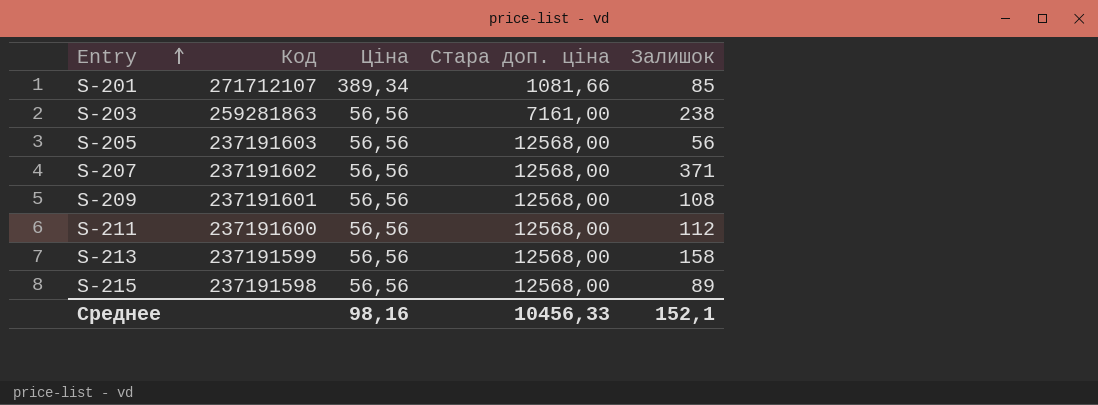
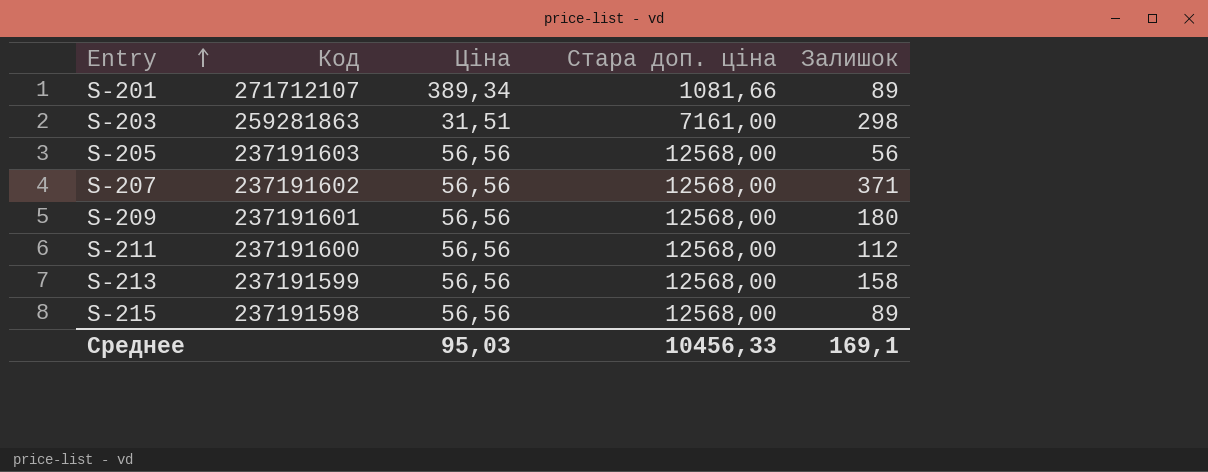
S-201 | Залишок: 85 -> 89
S-203 | Ціна: 56,56 -> 31,51
S-203 | Залишок: 238 -> 298
S-209 | Залишок: 108 -> 180
Среднее | Ціна: 98,16 -> 95,03
Среднее | Залишок: 152,1 -> 169,1

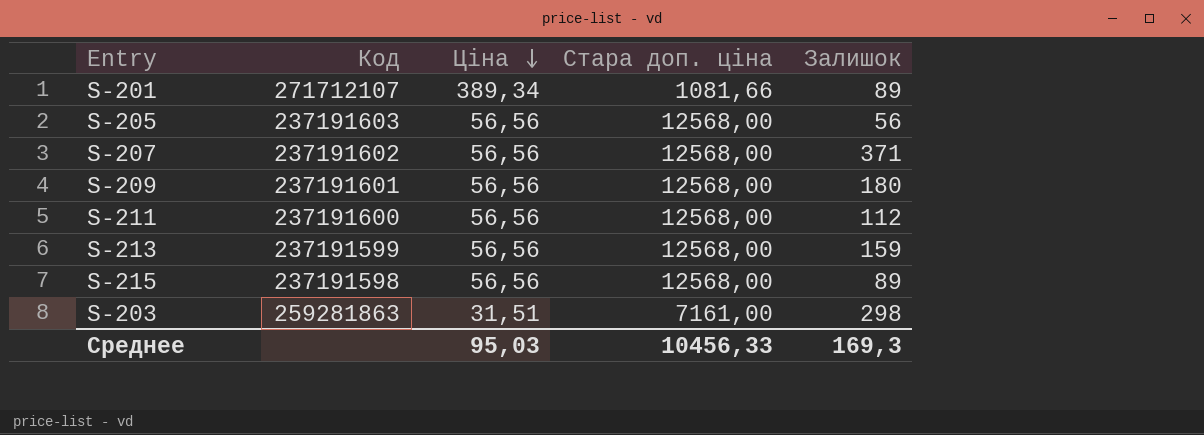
row order: Entry ascending -> Ціна descending
S-213 | Залишок: 158 -> 159
Среднее | Залишок: 169,1 -> 169,3

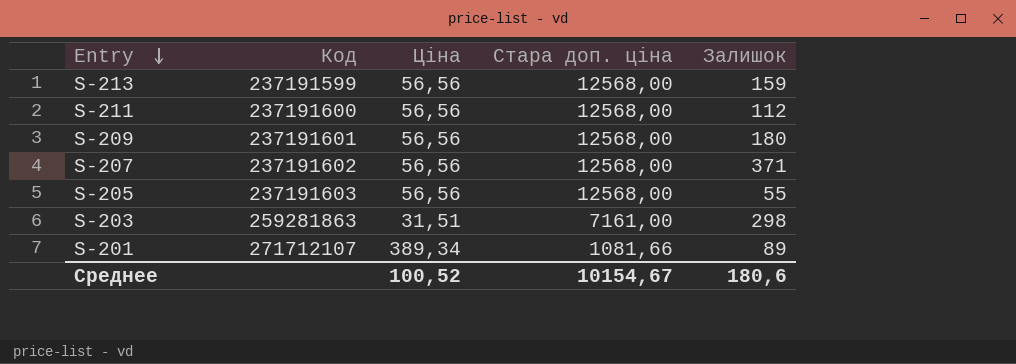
row order: Ціна descending -> Entry descending
row S-215: 237191598 | 56,56 | 12568,00 | 89 -> none
S-205 | Залишок: 56 -> 55
Среднее | Ціна: 95,03 -> 100,52
Среднее | Стара доп. ціна: 10456,33 -> 10154,67
Среднее | Залишок: 169,3 -> 180,6

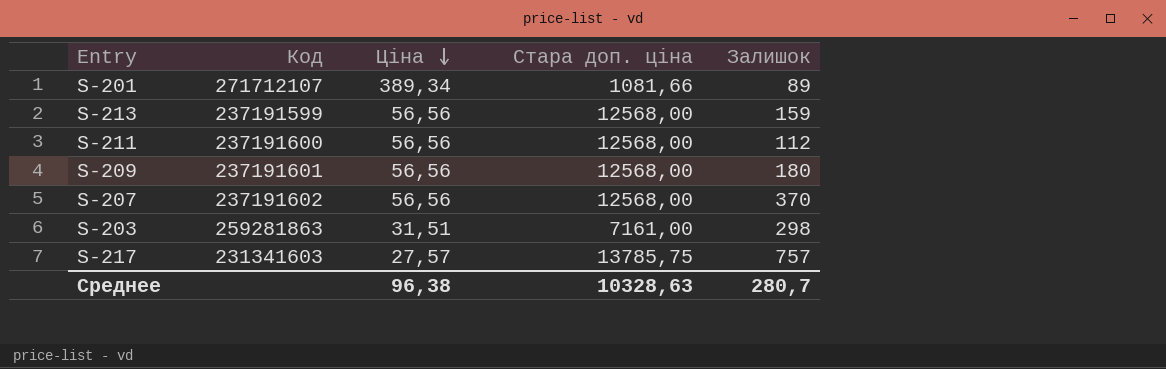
row order: Entry descending -> Ціна descending
row S-205: 237191603 | 56,56 | 12568,00 | 55 -> none
S-207 | Залишок: 371 -> 370
row S-217: none -> 231341603 | 27,57 | 13785,75 | 757
Среднее | Ціна: 100,52 -> 96,38
Среднее | Стара доп. ціна: 10154,67 -> 10328,63
Среднее | Залишок: 180,6 -> 280,7

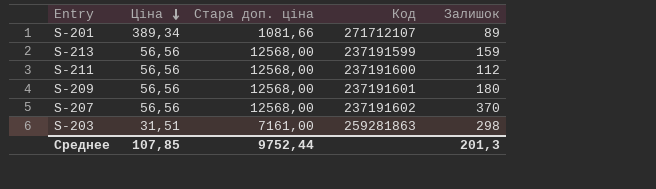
column Код | position: 2 -> 4
row S-217: 231341603 | 27,57 | 13785,75 | 757 -> none
Среднее | Ціна: 96,38 -> 107,85
Среднее | Стара доп. ціна: 10328,63 -> 9752,44
Среднее | Залишок: 280,7 -> 201,3

